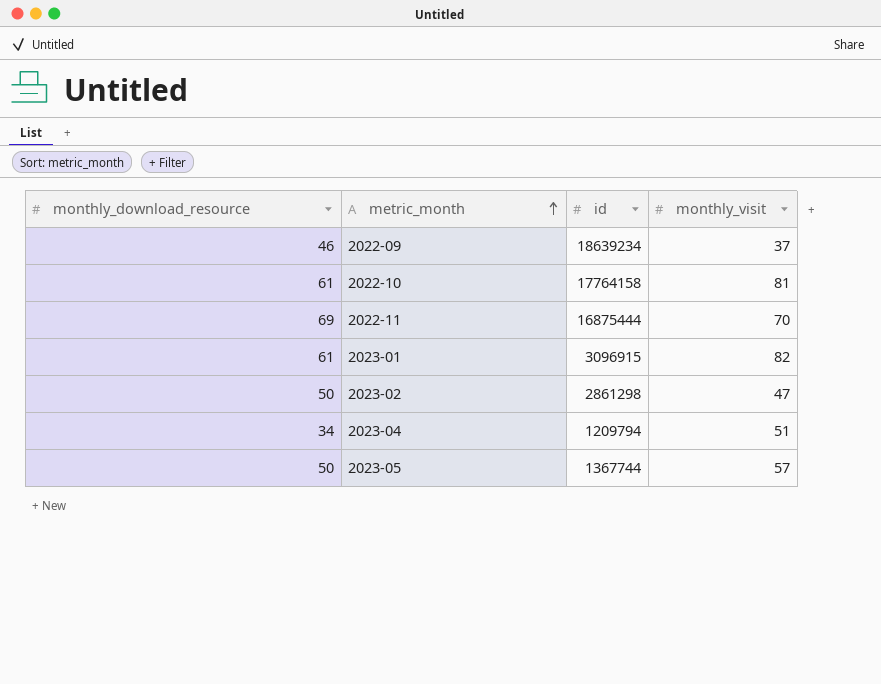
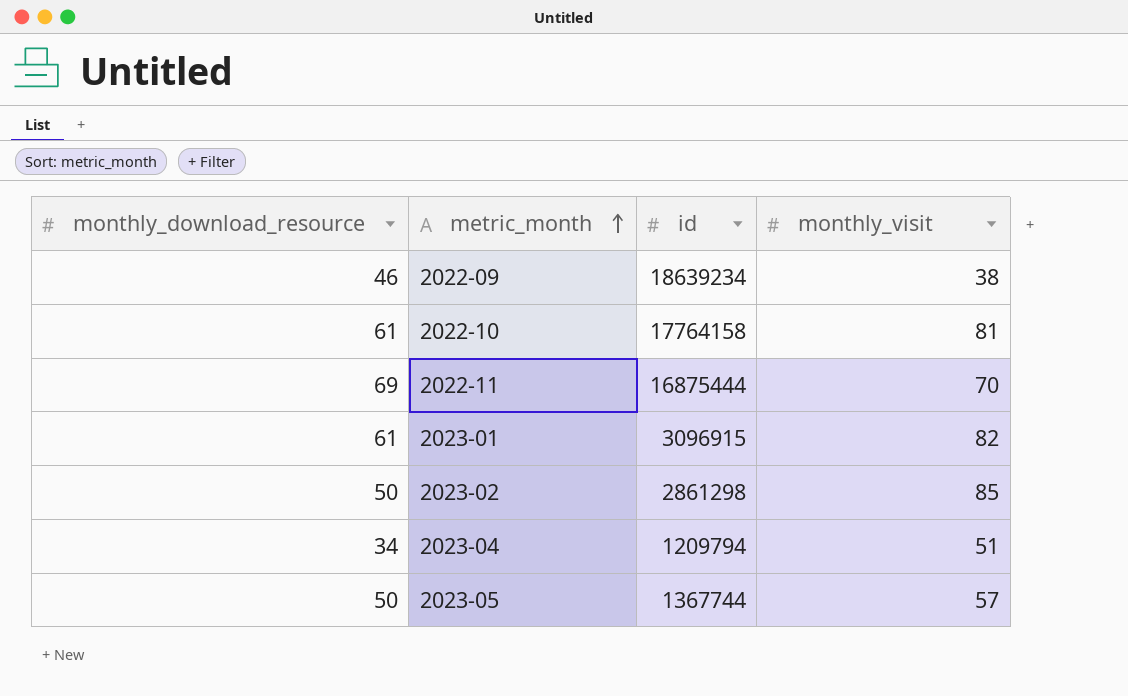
2022-09 | monthly_visit: 37 -> 38
2023-02 | monthly_visit: 47 -> 85

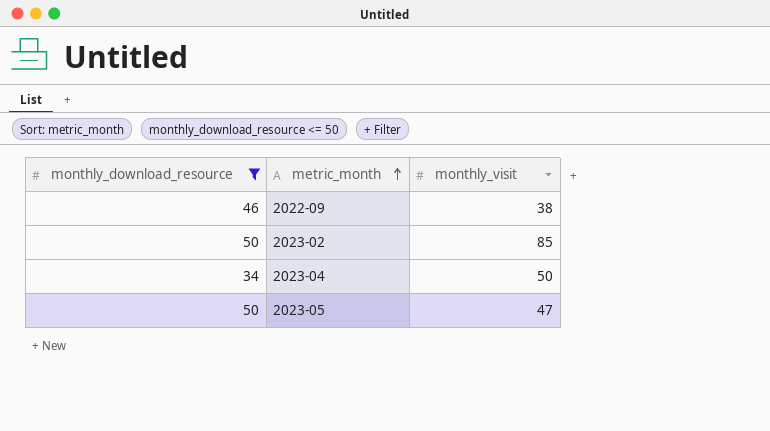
filter: none -> monthly_download_resource <= 50
column id | position: 3 -> none
2023-04 | monthly_visit: 51 -> 50
2023-05 | monthly_visit: 57 -> 47

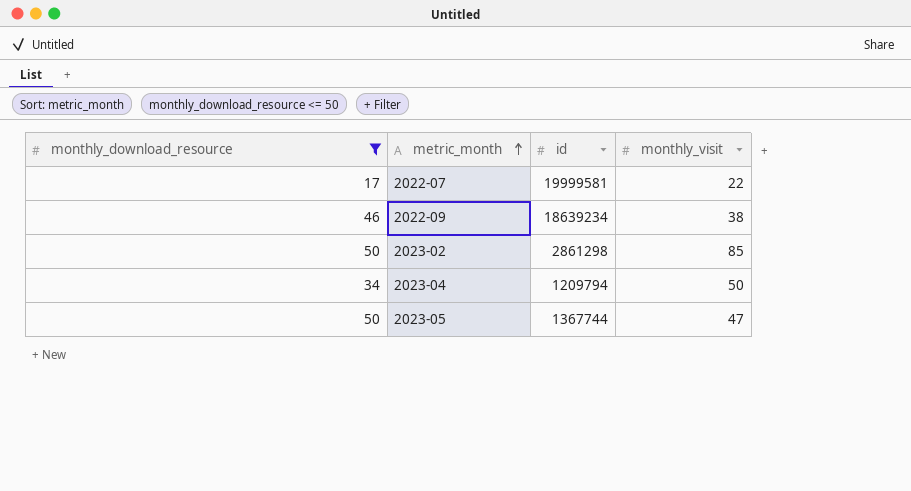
column id | position: none -> 3
row 2022-07: none -> 17 | 19999581 | 22

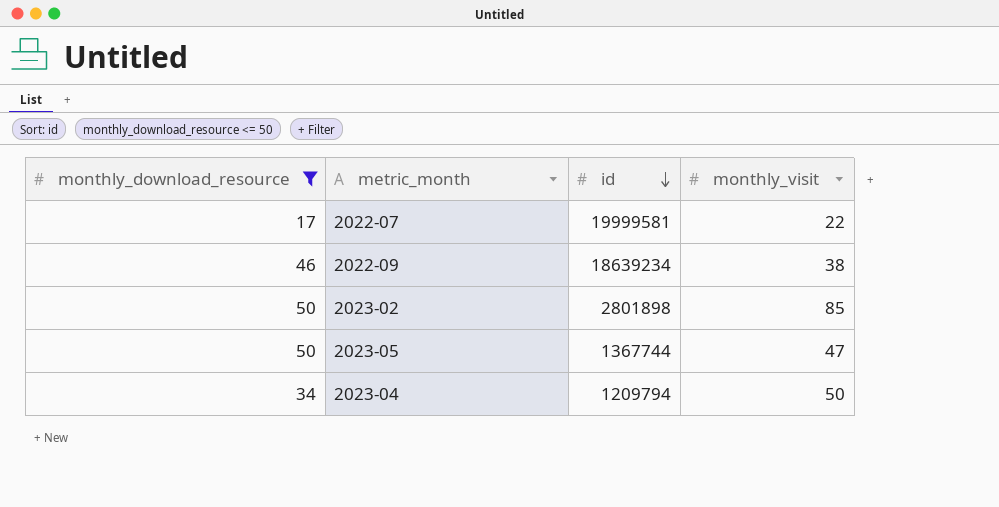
row order: metric_month ascending -> id descending
2023-02 | id: 2861298 -> 2801898

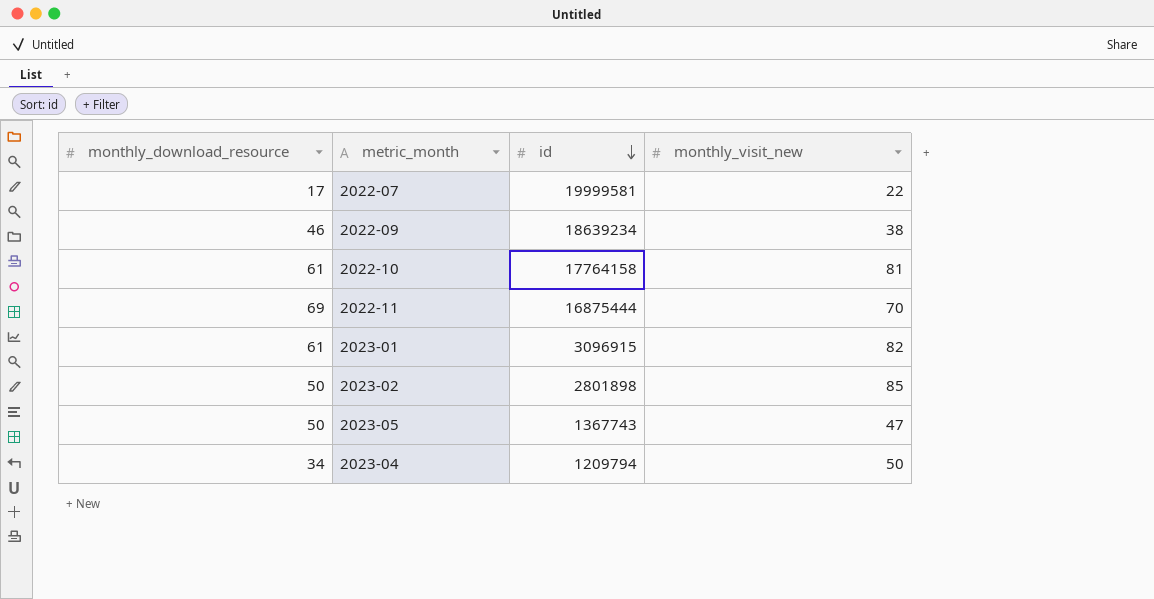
filter: monthly_download_resource <= 50 -> none
column name: monthly_visit -> monthly_visit_new
2023-05 | id: 1367744 -> 1367743

